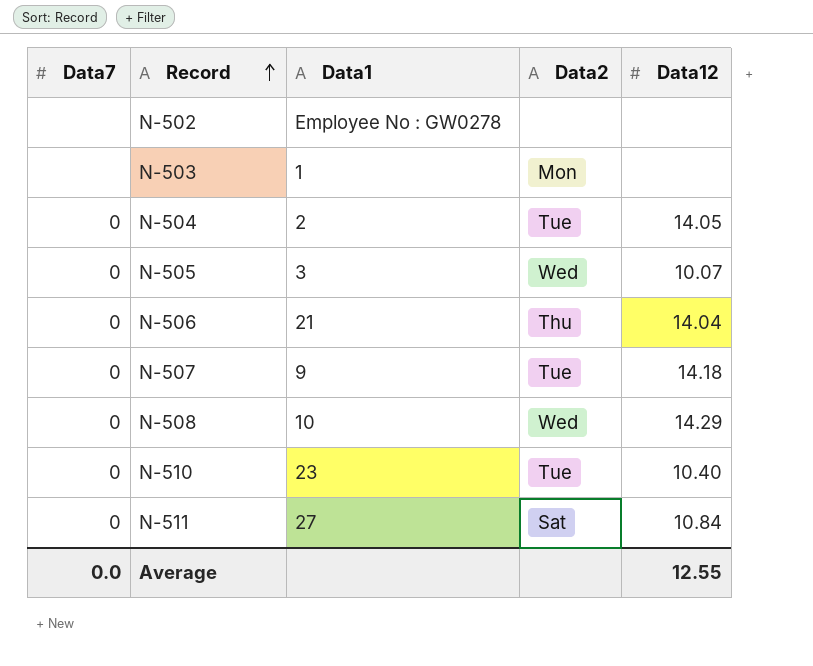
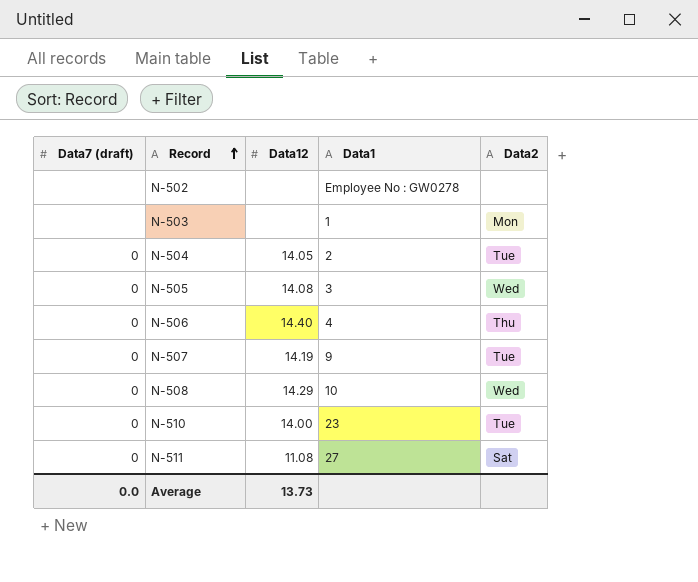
column name: Data7 -> Data7 (draft)
column Data12 | position: 5 -> 3
N-505 | Data12: 10.07 -> 14.08
N-506 | Data12: 14.04 -> 14.40
N-506 | Data1: 21 -> 4
N-507 | Data12: 14.18 -> 14.19
N-510 | Data12: 10.40 -> 14.00
N-511 | Data12: 10.84 -> 11.08
Average | Data12: 12.55 -> 13.73

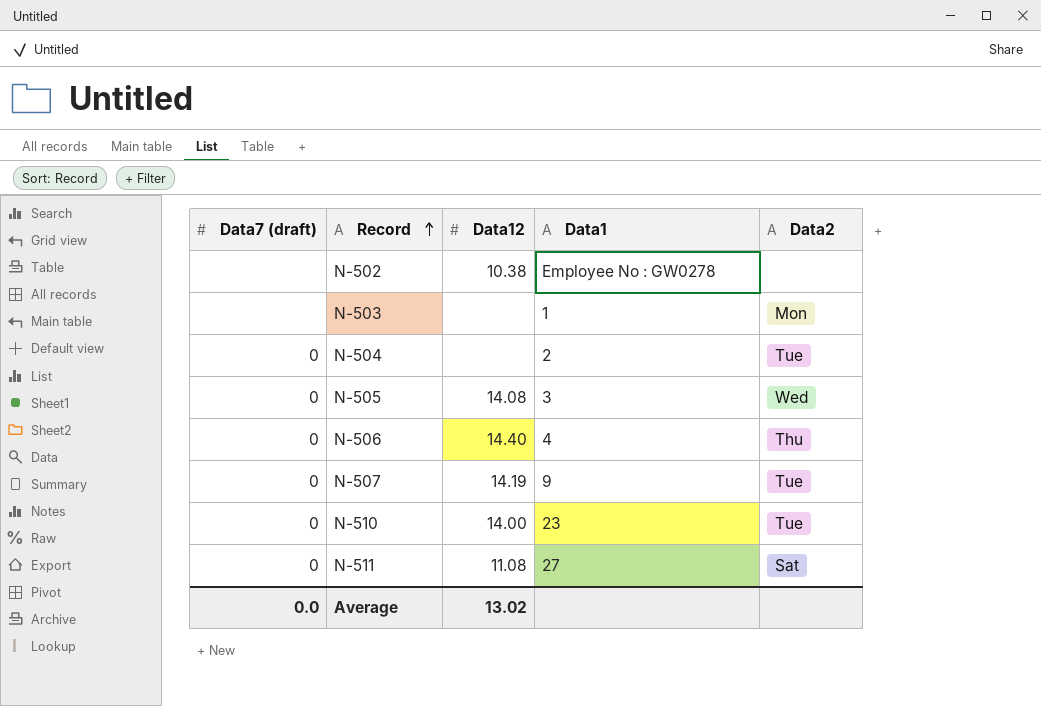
row N-508: 0 | 14.29 | 10 | Wed -> none
N-502 | Data12: none -> 10.38
N-504 | Data12: 14.05 -> none
Average | Data12: 13.73 -> 13.02

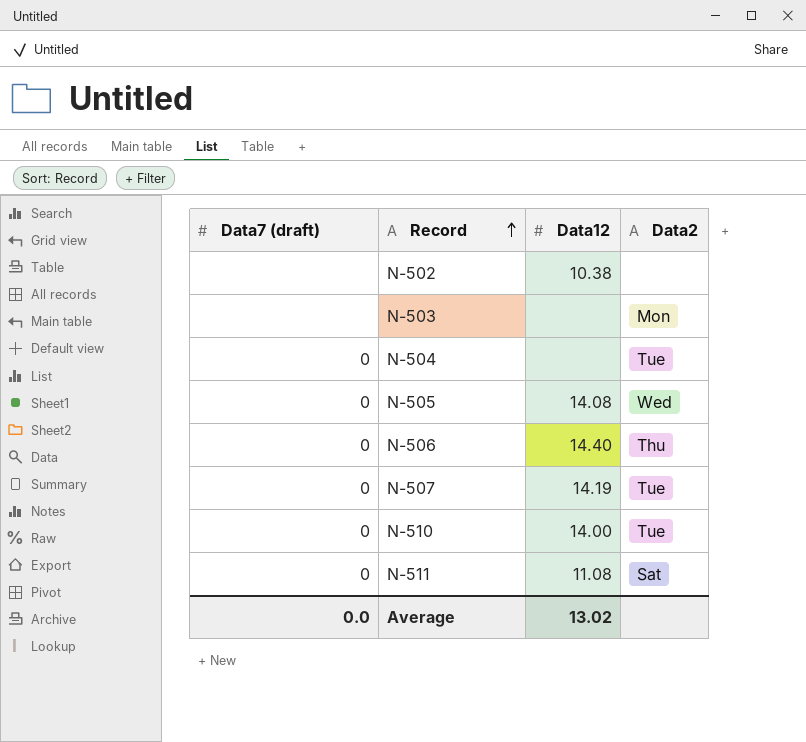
column Data1 | position: 4 -> none

